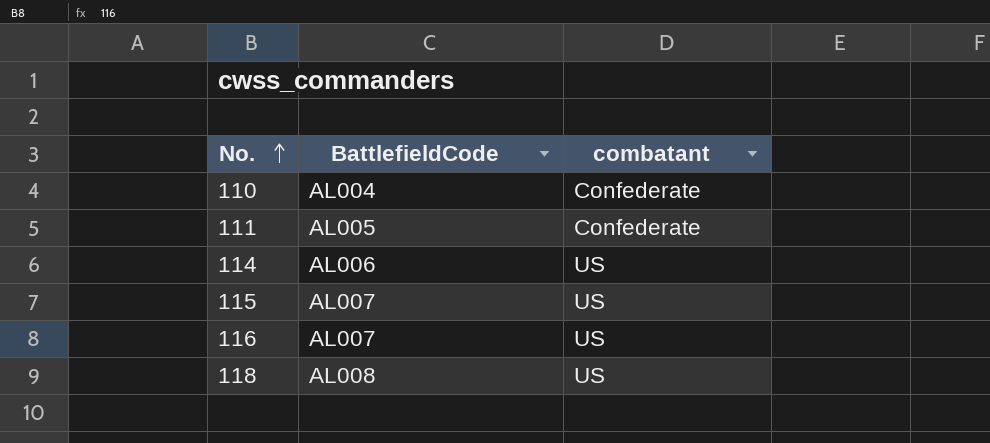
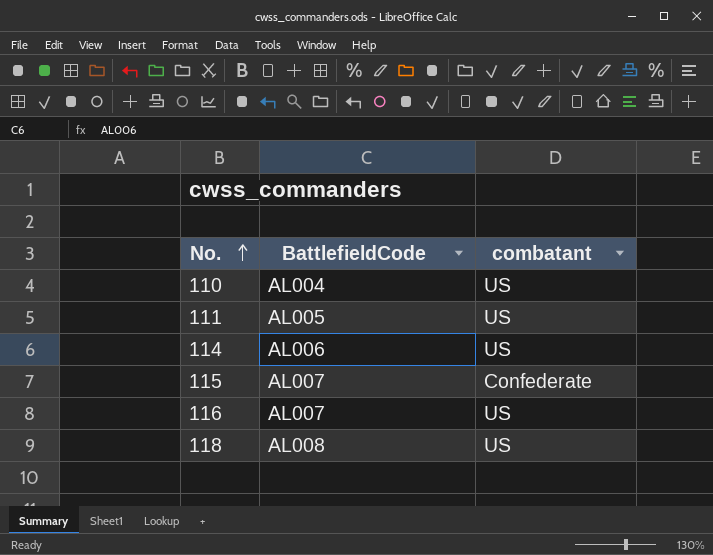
110 | combatant: Confederate -> US
111 | combatant: Confederate -> US
115 | combatant: US -> Confederate

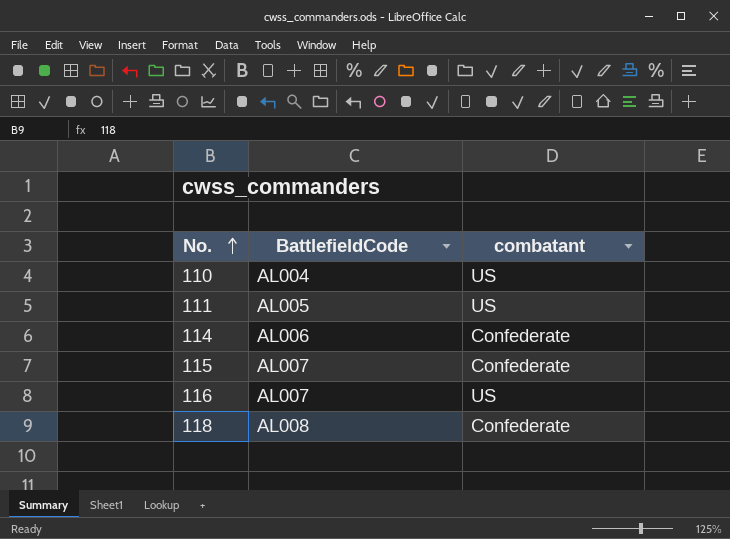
114 | combatant: US -> Confederate
118 | combatant: US -> Confederate

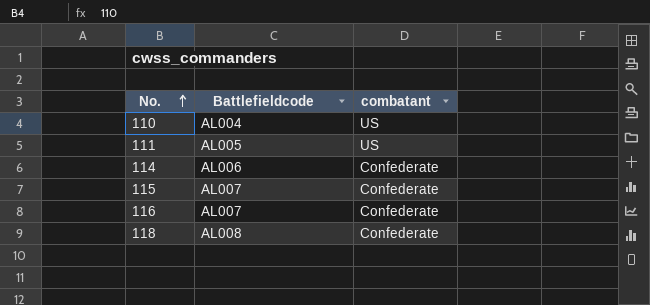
column name: BattlefieldCode -> Battlefieldcode
116 | combatant: US -> Confederate

